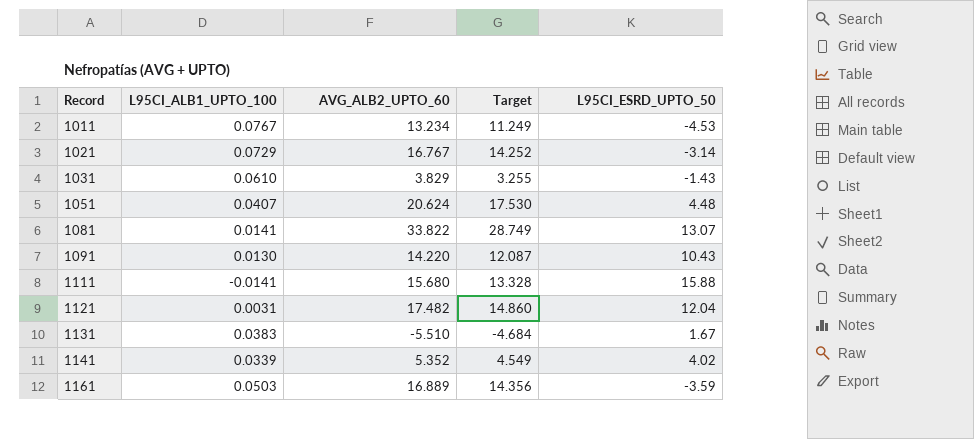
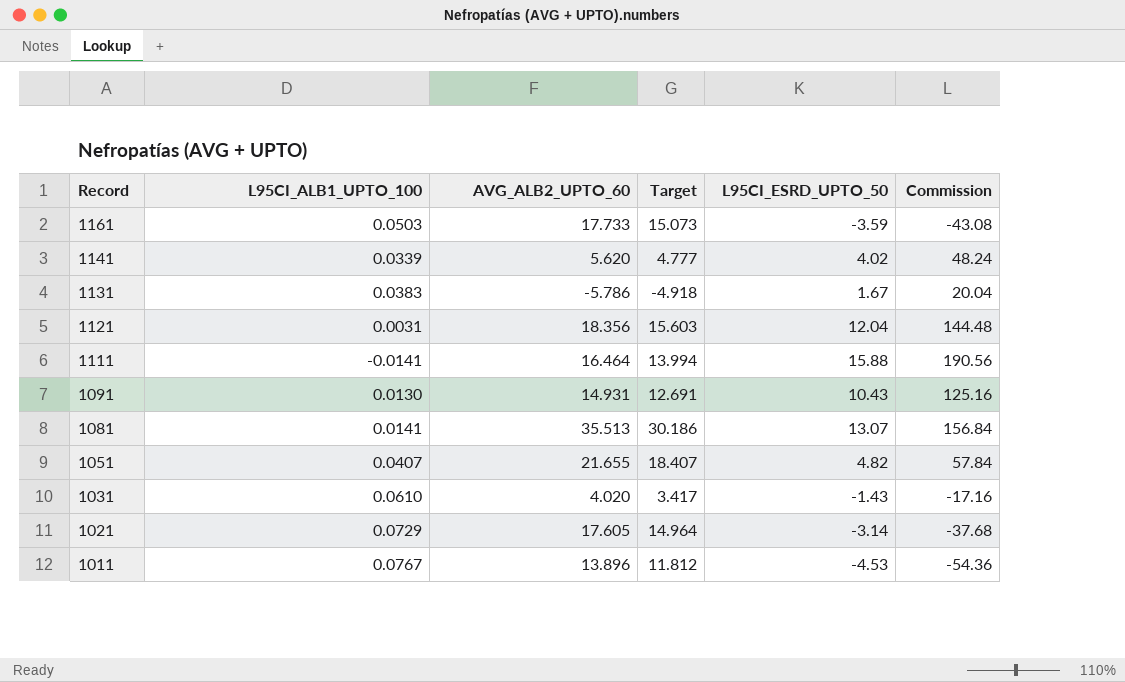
row order: Record ascending -> Record descending
column Commission | formula: none -> [L95CI_ESRD_UPTO_50] * 12
1161 | AVG_ALB2_UPTO_60: 16.889 -> 17.733
1161 | Target: 14.356 -> 15.073
1141 | AVG_ALB2_UPTO_60: 5.352 -> 5.620
1141 | Target: 4.549 -> 4.777
1131 | AVG_ALB2_UPTO_60: -5.510 -> -5.786
1131 | Target: -4.684 -> -4.918
1121 | AVG_ALB2_UPTO_60: 17.482 -> 18.356
1121 | Target: 14.860 -> 15.603
1111 | AVG_ALB2_UPTO_60: 15.680 -> 16.464
1111 | Target: 13.328 -> 13.994
1091 | AVG_ALB2_UPTO_60: 14.220 -> 14.931
1091 | Target: 12.087 -> 12.691
1081 | AVG_ALB2_UPTO_60: 33.822 -> 35.513
1081 | Target: 28.749 -> 30.186
1051 | AVG_ALB2_UPTO_60: 20.624 -> 21.655
1051 | Target: 17.530 -> 18.407
1051 | L95CI_ESRD_UPTO_50: 4.48 -> 4.82
1031 | AVG_ALB2_UPTO_60: 3.829 -> 4.020
1031 | Target: 3.255 -> 3.417
1021 | AVG_ALB2_UPTO_60: 16.767 -> 17.605
1021 | Target: 14.252 -> 14.964
1011 | AVG_ALB2_UPTO_60: 13.234 -> 13.896
1011 | Target: 11.249 -> 11.812

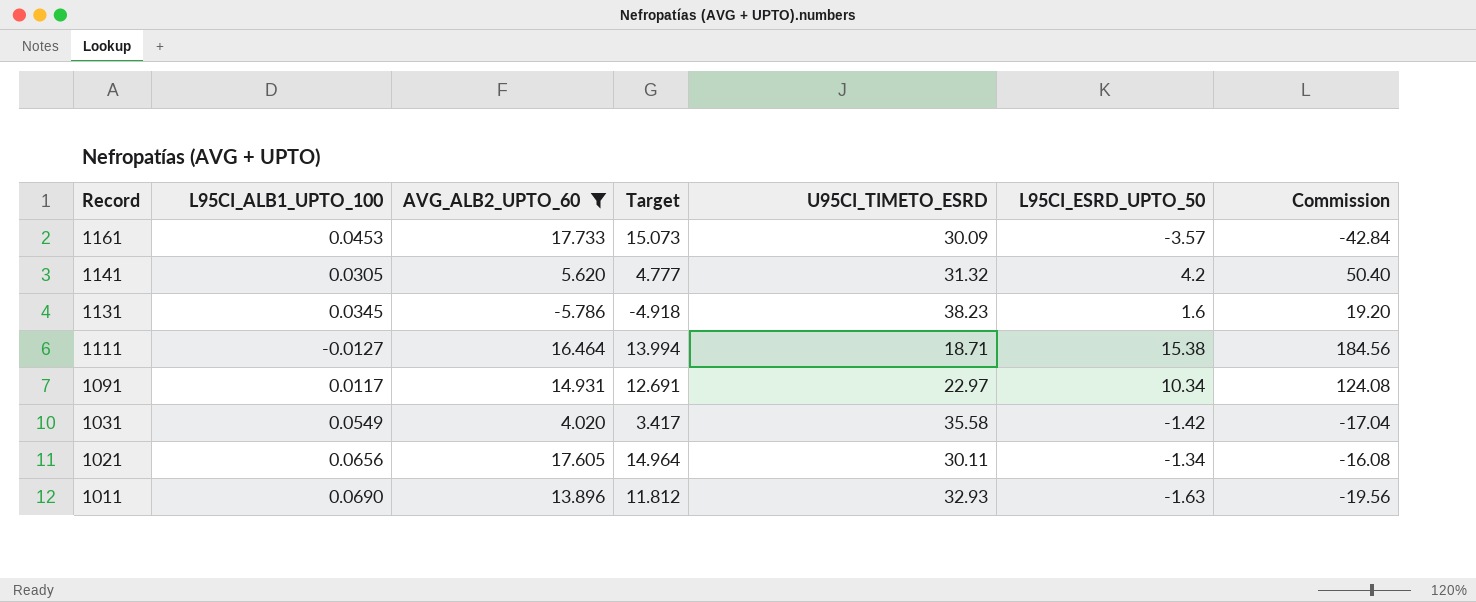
filter: none -> AVG_ALB2_UPTO_60 <= 17.733
column U95CI_TIMETO_ESRD | position: none -> 5
1161 | L95CI_ALB1_UPTO_100: 0.0503 -> 0.0453
1161 | L95CI_ESRD_UPTO_50: -3.59 -> -3.57
1161 | Commission: -43.08 -> -42.84
1141 | L95CI_ALB1_UPTO_100: 0.0339 -> 0.0305
1141 | L95CI_ESRD_UPTO_50: 4.02 -> 4.2
1141 | Commission: 48.24 -> 50.40
1131 | L95CI_ALB1_UPTO_100: 0.0383 -> 0.0345
1131 | L95CI_ESRD_UPTO_50: 1.67 -> 1.6
1131 | Commission: 20.04 -> 19.20
1111 | L95CI_ALB1_UPTO_100: -0.0141 -> -0.0127
1111 | L95CI_ESRD_UPTO_50: 15.88 -> 15.38
1111 | Commission: 190.56 -> 184.56
1091 | L95CI_ALB1_UPTO_100: 0.0130 -> 0.0117
1091 | L95CI_ESRD_UPTO_50: 10.43 -> 10.34
1091 | Commission: 125.16 -> 124.08
1031 | L95CI_ALB1_UPTO_100: 0.0610 -> 0.0549
1031 | L95CI_ESRD_UPTO_50: -1.43 -> -1.42
1031 | Commission: -17.16 -> -17.04
1021 | L95CI_ALB1_UPTO_100: 0.0729 -> 0.0656
1021 | L95CI_ESRD_UPTO_50: -3.14 -> -1.34
1021 | Commission: -37.68 -> -16.08
1011 | L95CI_ALB1_UPTO_100: 0.0767 -> 0.0690
1011 | L95CI_ESRD_UPTO_50: -4.53 -> -1.63
1011 | Commission: -54.36 -> -19.56

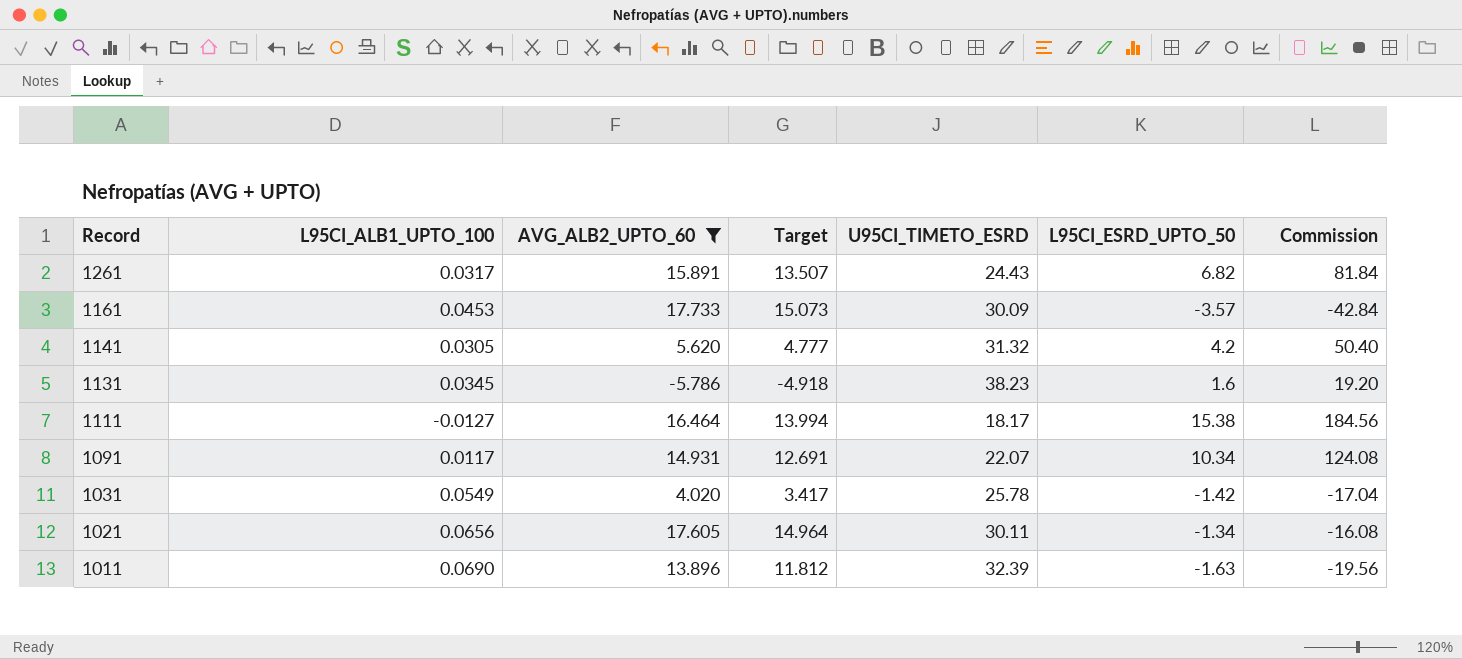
row 1261: none -> 0.0317 | 15.891 | 13.507 | 24.43 | 6.82 | 81.84
1111 | U95CI_TIMETO_ESRD: 18.71 -> 18.17
1091 | U95CI_TIMETO_ESRD: 22.97 -> 22.07
1031 | U95CI_TIMETO_ESRD: 35.58 -> 25.78
1011 | U95CI_TIMETO_ESRD: 32.93 -> 32.39

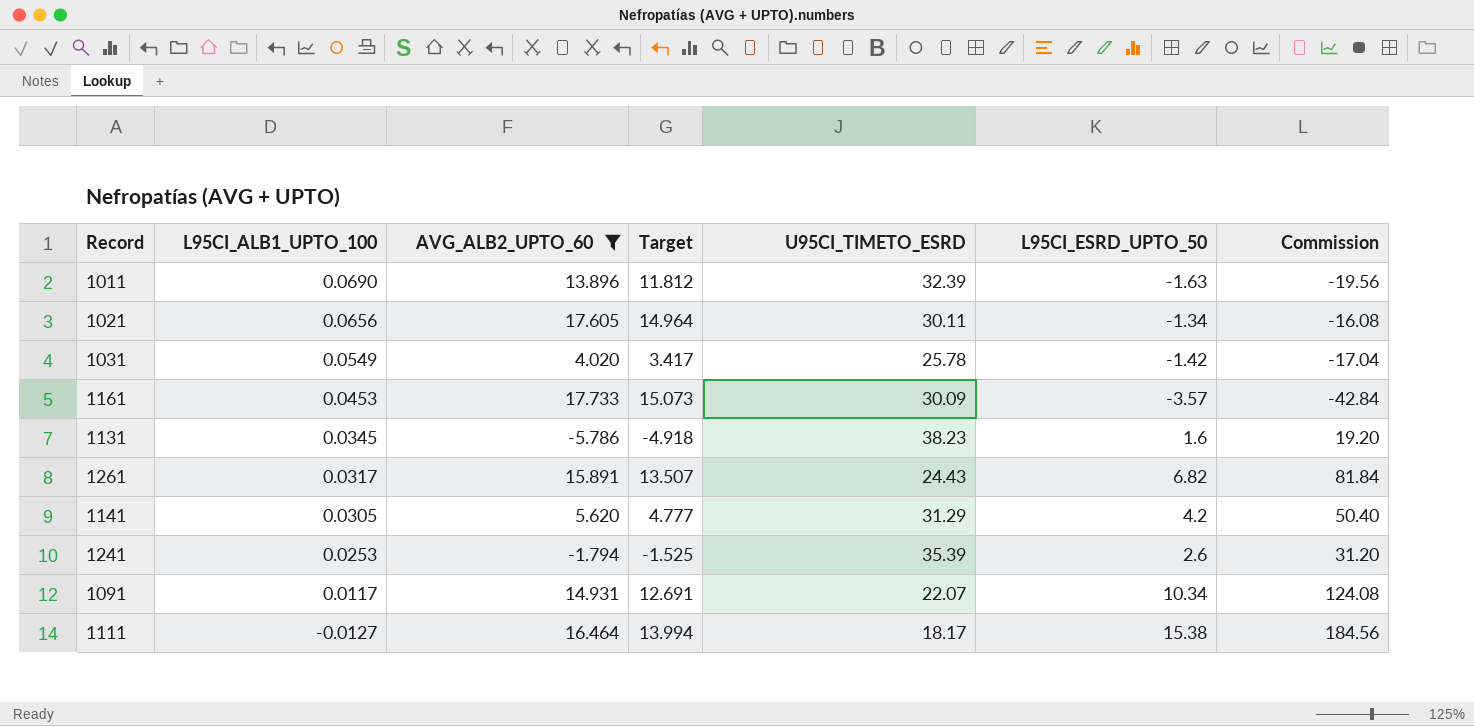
row order: Record descending -> L95CI_ALB1_UPTO_100 descending
1141 | U95CI_TIMETO_ESRD: 31.32 -> 31.29
row 1241: none -> 0.0253 | -1.794 | -1.525 | 35.39 | 2.6 | 31.20

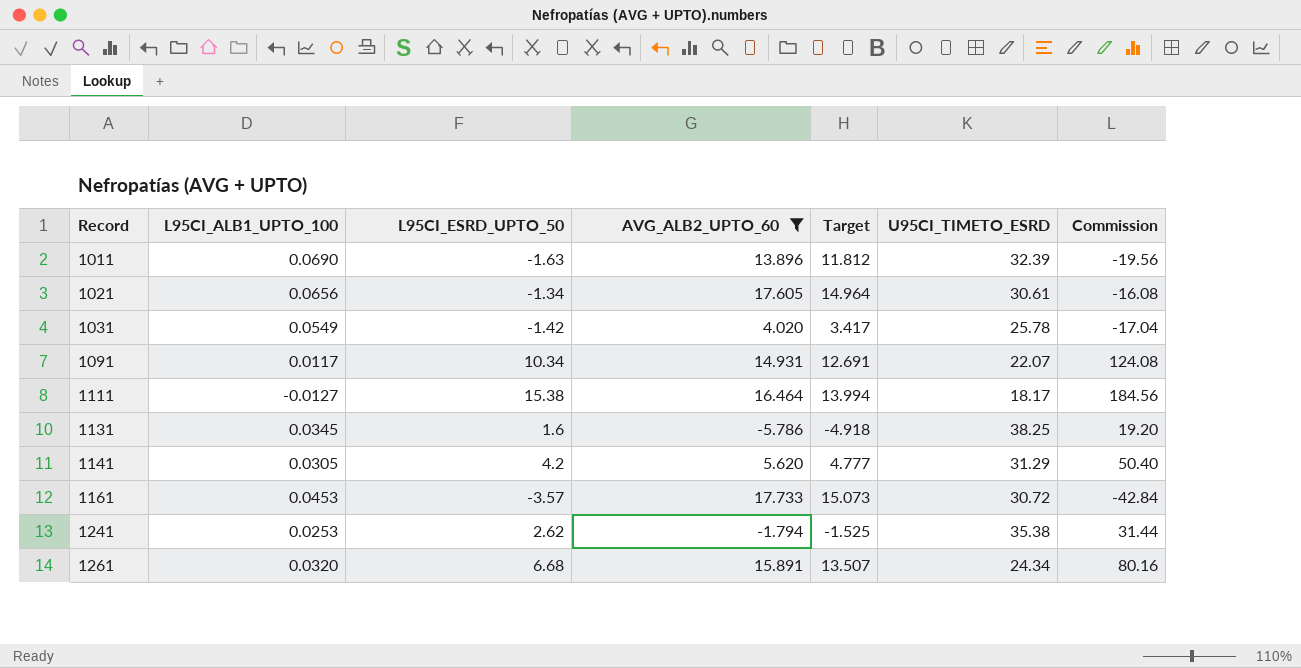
row order: L95CI_ALB1_UPTO_100 descending -> Record ascending
column L95CI_ESRD_UPTO_50 | position: 6 -> 3
1021 | U95CI_TIMETO_ESRD: 30.11 -> 30.61
1131 | U95CI_TIMETO_ESRD: 38.23 -> 38.25
1161 | U95CI_TIMETO_ESRD: 30.09 -> 30.72
1241 | L95CI_ESRD_UPTO_50: 2.6 -> 2.62
1241 | U95CI_TIMETO_ESRD: 35.39 -> 35.38
1241 | Commission: 31.20 -> 31.44
1261 | L95CI_ALB1_UPTO_100: 0.0317 -> 0.0320
1261 | L95CI_ESRD_UPTO_50: 6.82 -> 6.68
1261 | U95CI_TIMETO_ESRD: 24.43 -> 24.34
1261 | Commission: 81.84 -> 80.16

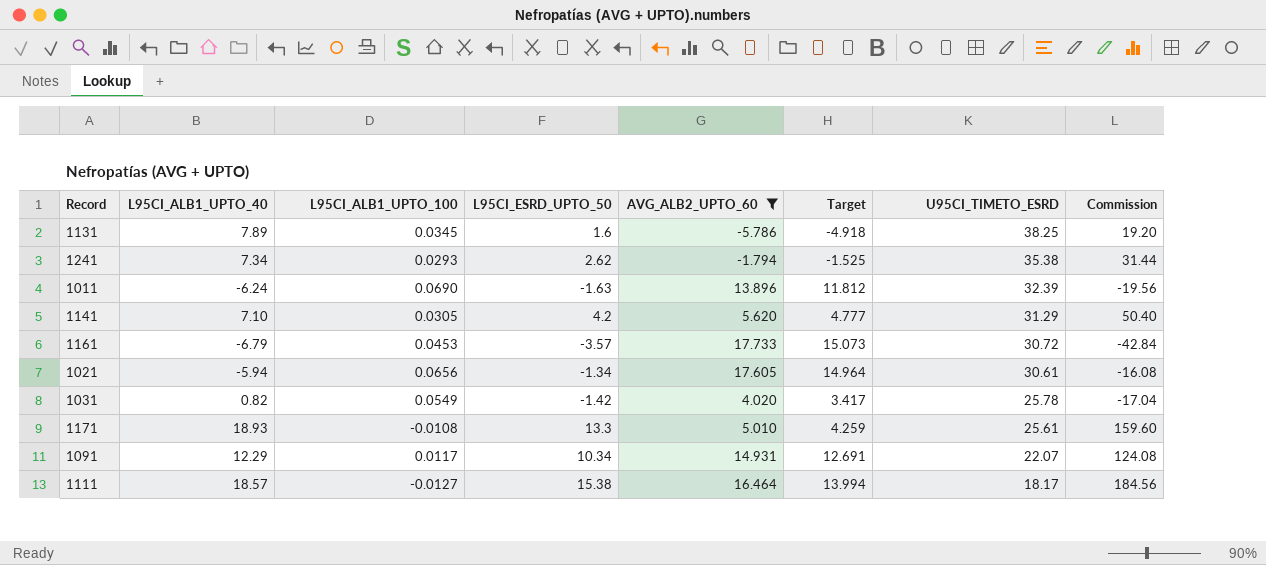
row order: Record ascending -> U95CI_TIMETO_ESRD descending
column L95CI_ALB1_UPTO_40 | position: none -> 2
row 1261: 0.0320 | 6.68 | 15.891 | 13.507 | 24.34 | 80.16 -> none
1241 | L95CI_ALB1_UPTO_100: 0.0253 -> 0.0293
row 1171: none -> 18.93 | -0.0108 | 13.3 | 5.010 | 4.259 | 25.61 | 159.60

